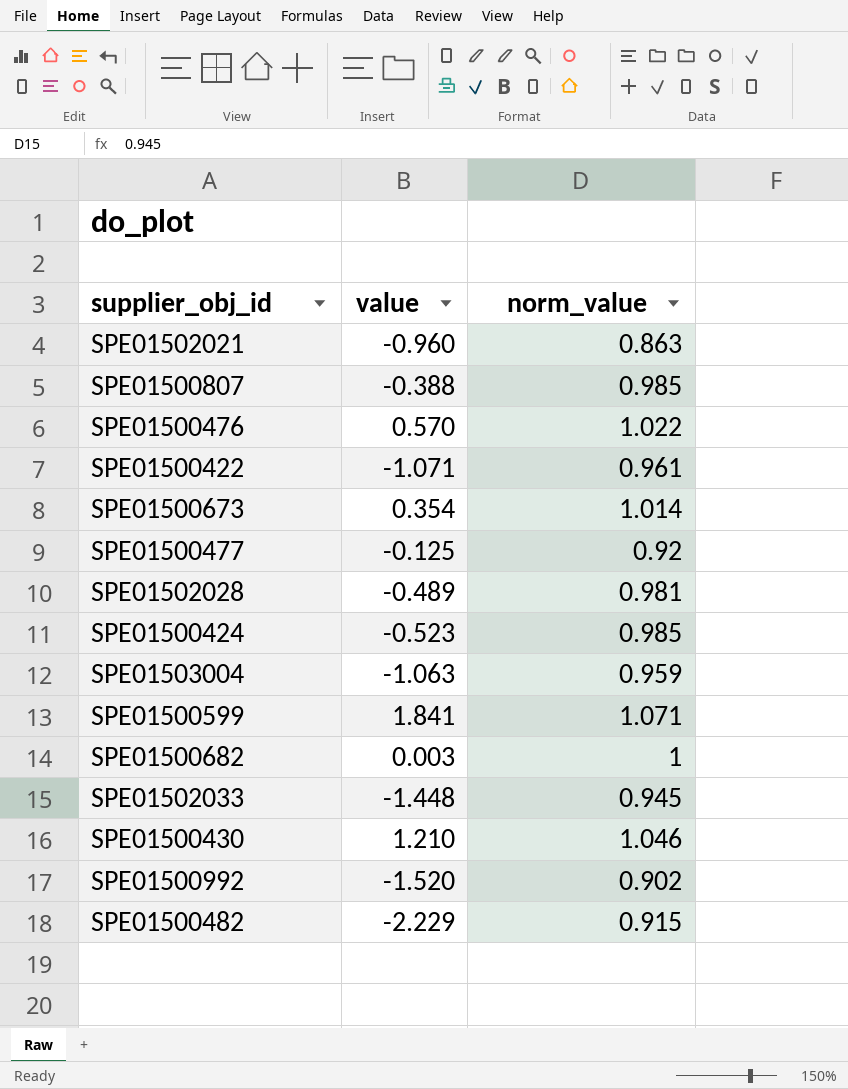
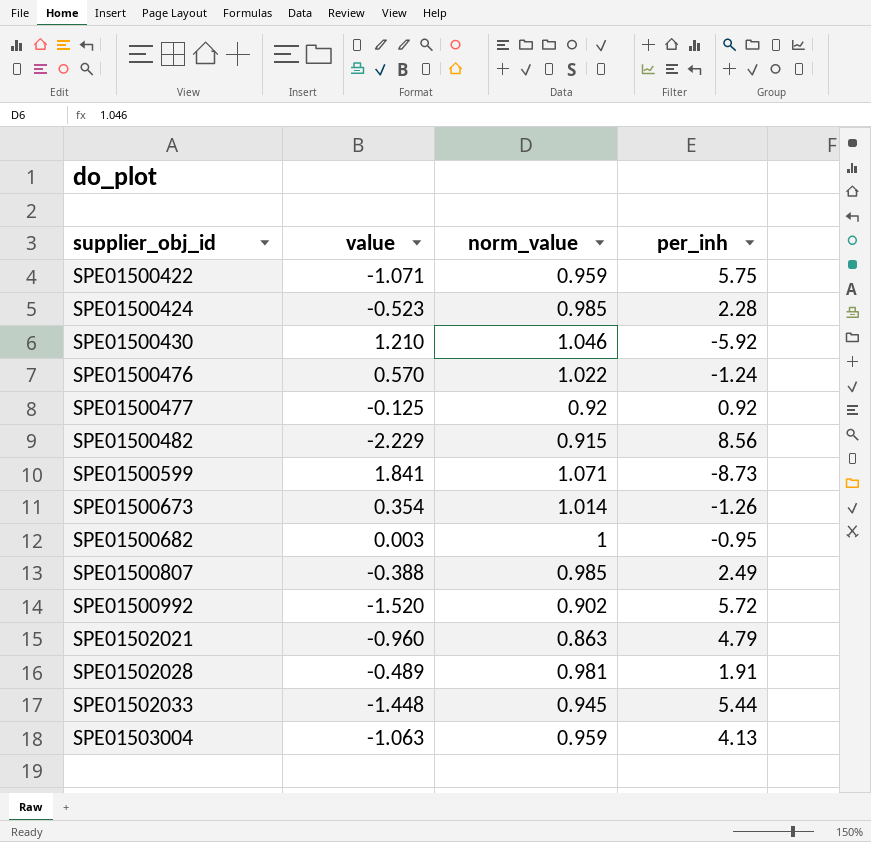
row order: none -> supplier_obj_id ascending
column per_inh | position: none -> 4
SPE01500422 | norm_value: 0.961 -> 0.959

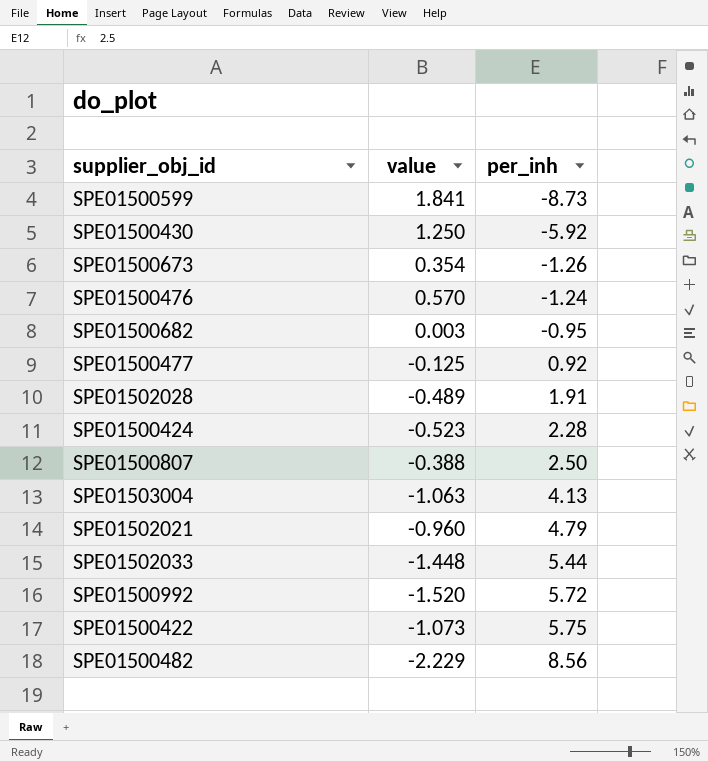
row order: supplier_obj_id ascending -> per_inh ascending
column norm_value | position: 3 -> none
SPE01500430 | value: 1.210 -> 1.250
SPE01500807 | per_inh: 2.49 -> 2.50
SPE01500422 | value: -1.071 -> -1.073

